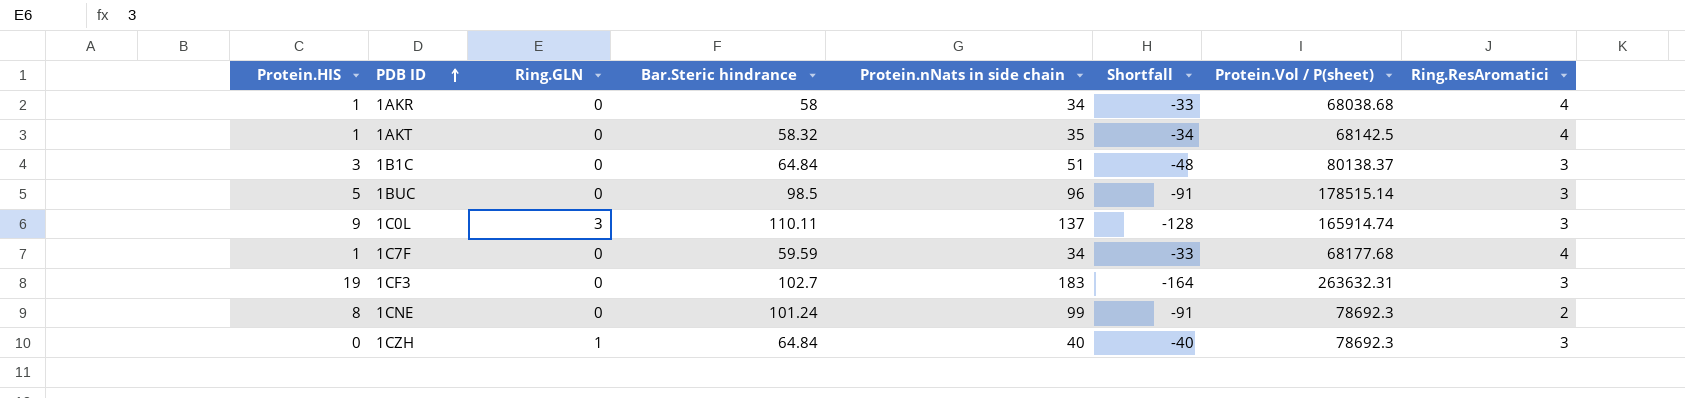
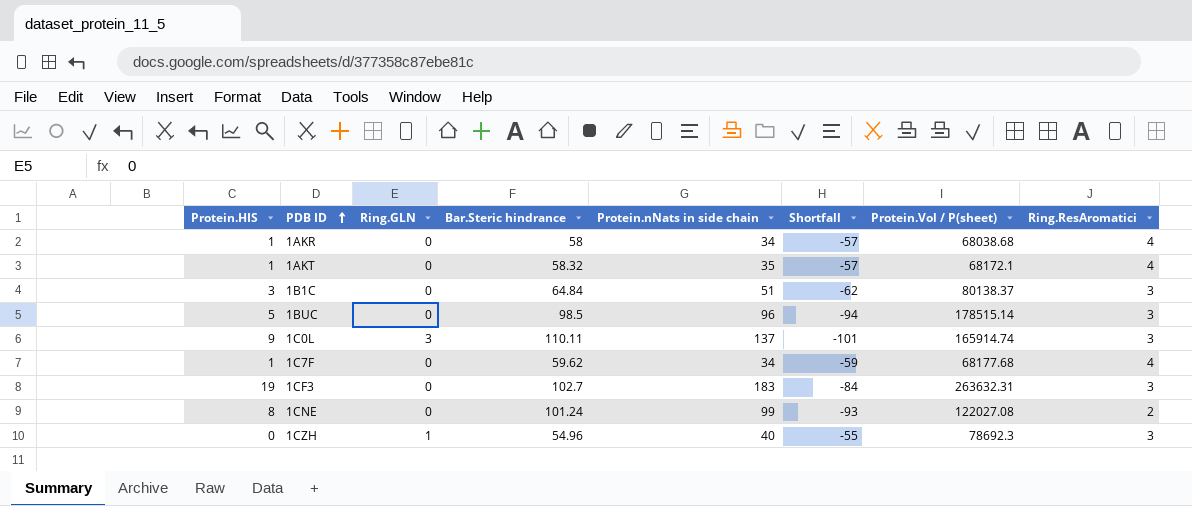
column Shortfall | formula: [Protein.HIS] - [Protein.nNats in side chain] -> [Protein.HIS] - [Bar.Steric hindrance]
1AKT | Protein.Vol / P(sheet): 68142.5 -> 68172.1
1C7F | Bar.Steric hindrance: 59.59 -> 59.62
1CNE | Protein.Vol / P(sheet): 78692.3 -> 122027.08
1CZH | Bar.Steric hindrance: 64.84 -> 54.96

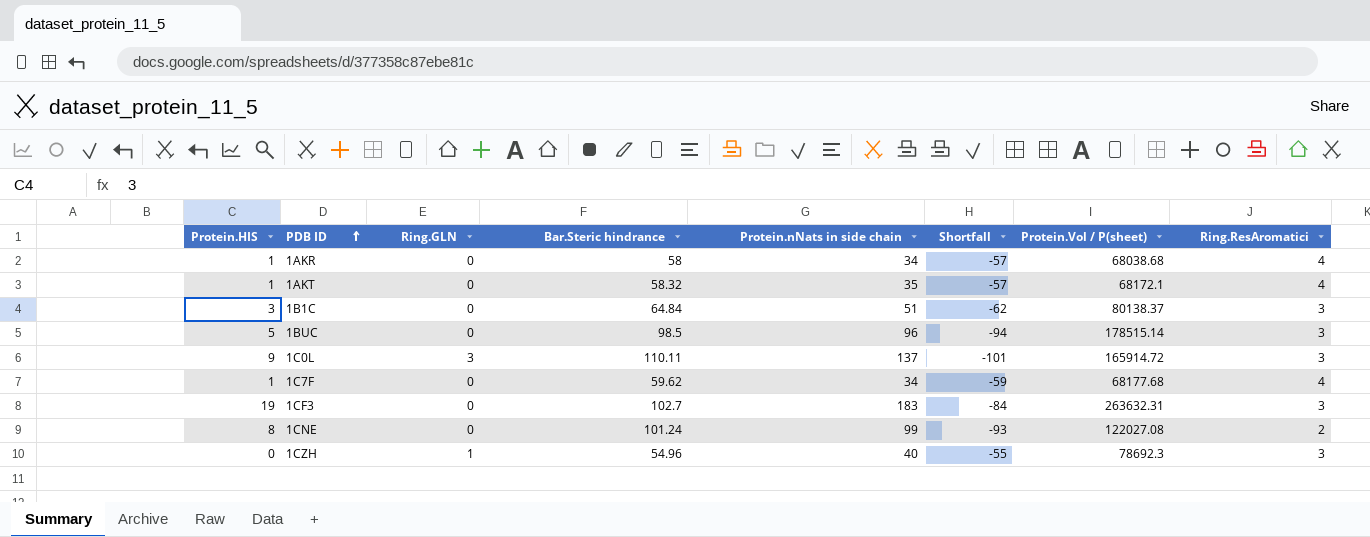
1C0L | Protein.Vol / P(sheet): 165914.74 -> 165914.72

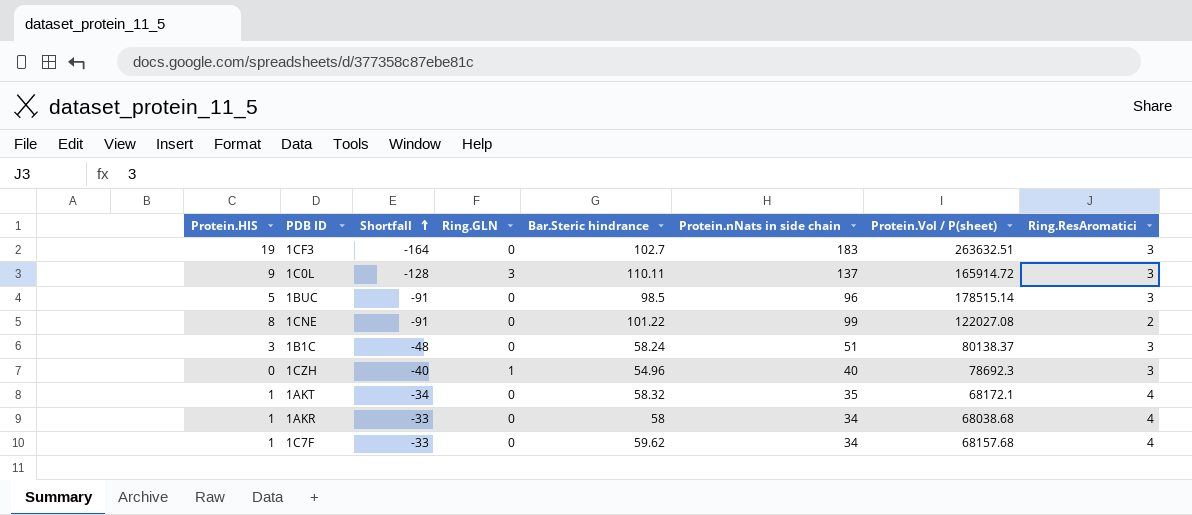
row order: PDB ID ascending -> Shortfall ascending
column Shortfall | formula: [Protein.HIS] - [Bar.Steric hindrance] -> [Protein.HIS] - [Protein.nNats in side chain]
column Shortfall | position: 6 -> 3
1CF3 | Protein.Vol / P(sheet): 263632.31 -> 263632.51
1CNE | Bar.Steric hindrance: 101.24 -> 101.22
1B1C | Bar.Steric hindrance: 64.84 -> 58.24
1C7F | Protein.Vol / P(sheet): 68177.68 -> 68157.68

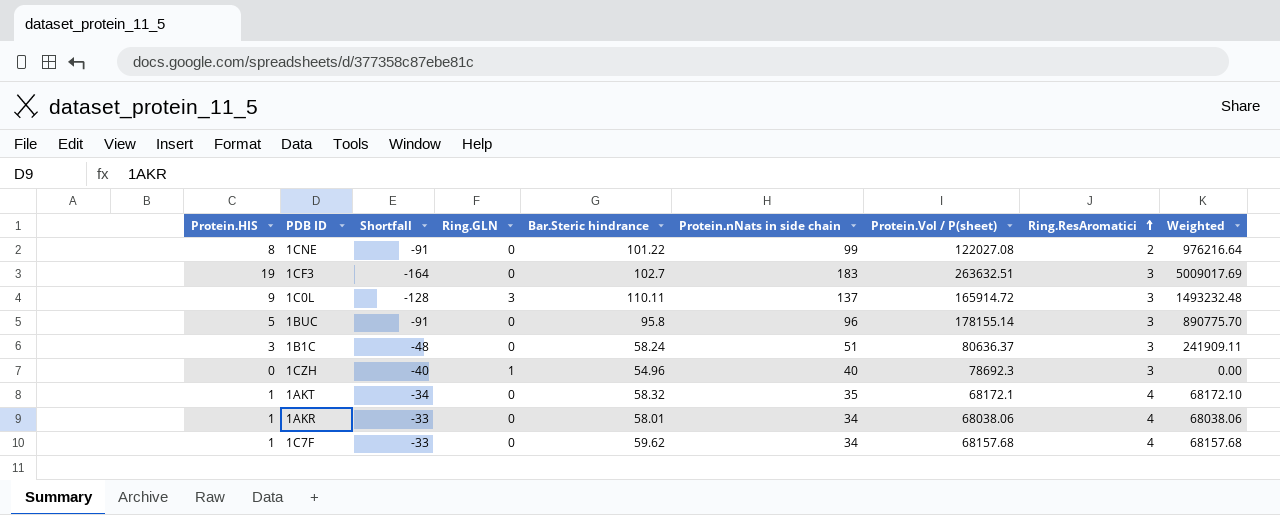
row order: Shortfall ascending -> Ring.ResAromatici ascending
column Weighted | formula: none -> [Protein.HIS] * [Protein.Vol / P(sheet)]
1BUC | Bar.Steric hindrance: 98.5 -> 95.8
1BUC | Protein.Vol / P(sheet): 178515.14 -> 178155.14
1B1C | Protein.Vol / P(sheet): 80138.37 -> 80636.37
1AKR | Bar.Steric hindrance: 58 -> 58.01
1AKR | Protein.Vol / P(sheet): 68038.68 -> 68038.06

